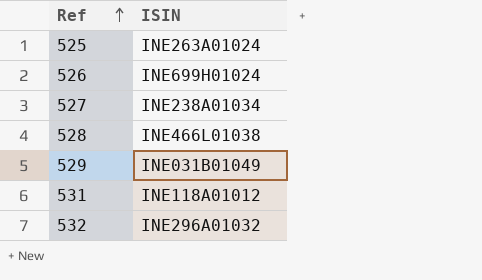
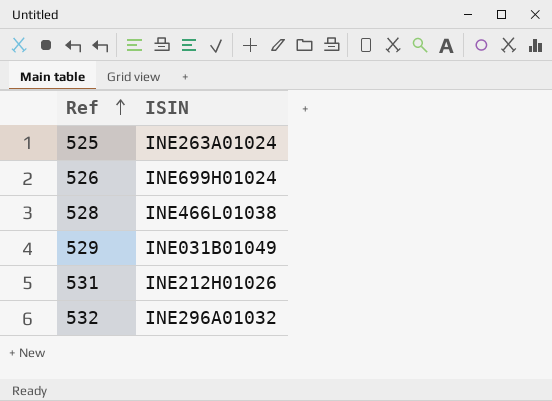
row 527: INE238A01034 -> none
531 | ISIN: INE118A01012 -> INE212H01026

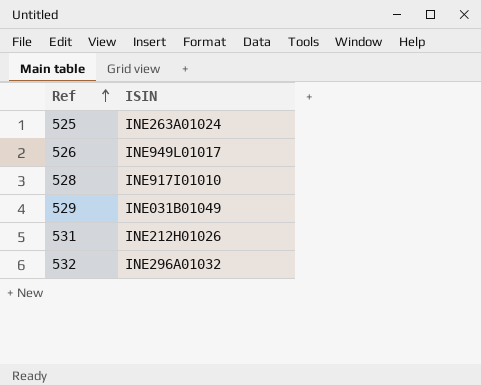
526 | ISIN: INE699H01024 -> INE949L01017
528 | ISIN: INE466L01038 -> INE917I01010

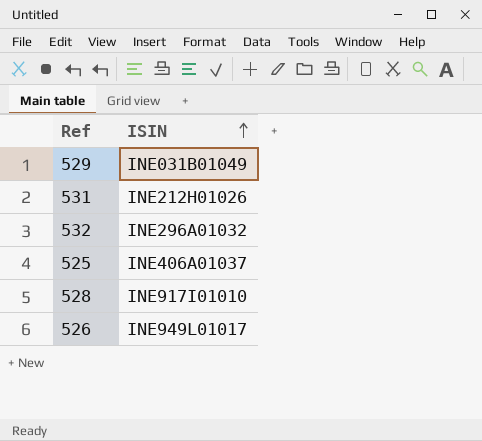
row order: Ref ascending -> ISIN ascending
525 | ISIN: INE263A01024 -> INE406A01037

